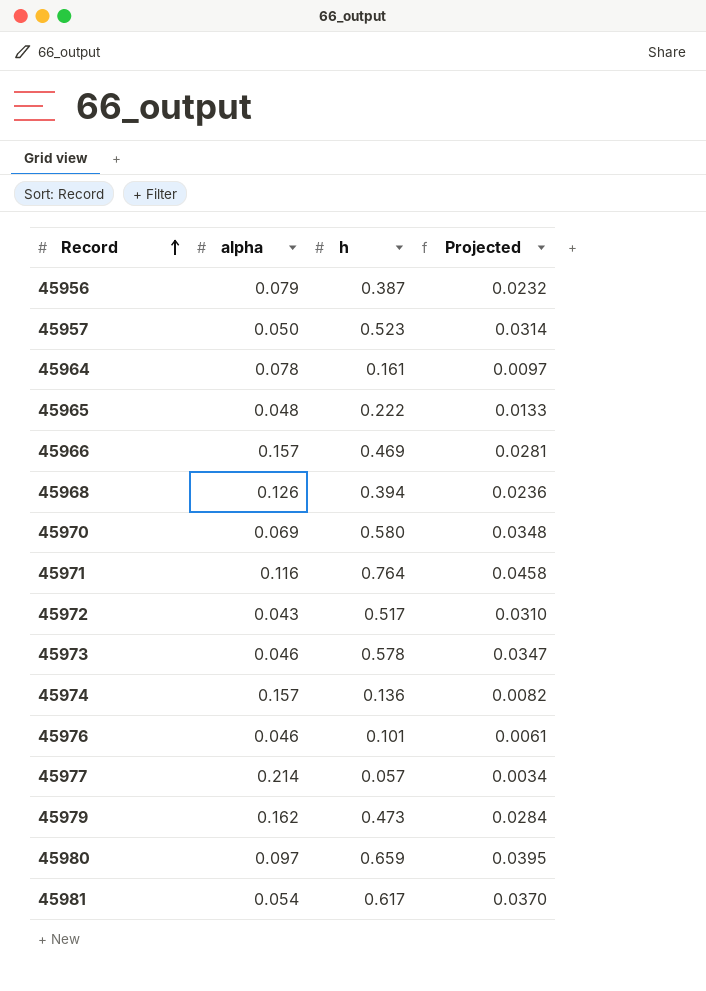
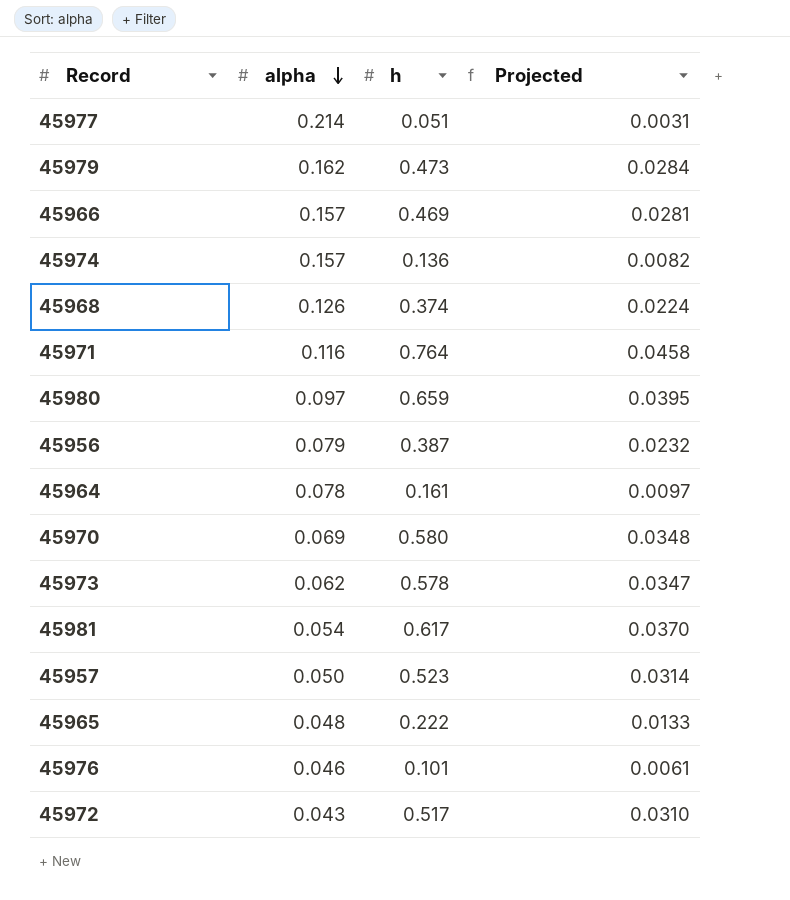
row order: Record ascending -> alpha descending
45977 | h: 0.057 -> 0.051
45977 | Projected: 0.0034 -> 0.0031
45968 | h: 0.394 -> 0.374
45968 | Projected: 0.0236 -> 0.0224
45973 | alpha: 0.046 -> 0.062

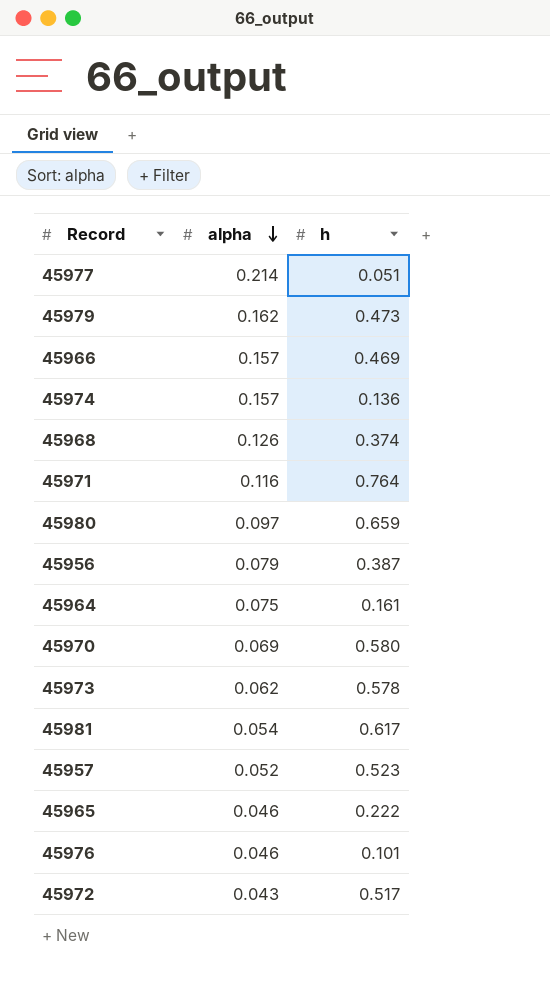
column Projected | formula: [h] * 0.06 -> none
45964 | alpha: 0.078 -> 0.075
45957 | alpha: 0.050 -> 0.052
45965 | alpha: 0.048 -> 0.046

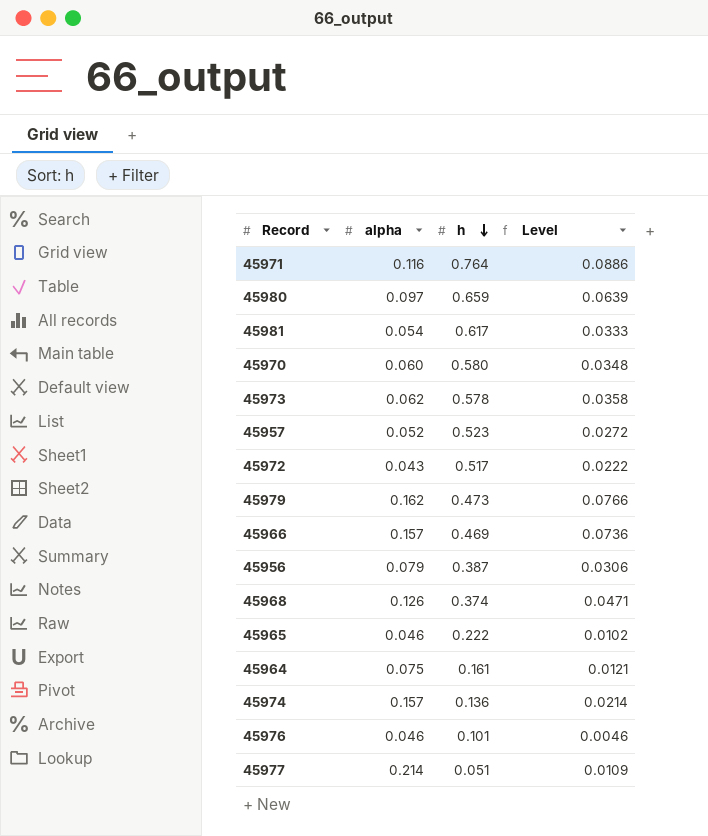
row order: alpha descending -> h descending
column Level | formula: none -> [alpha] * [h]
45970 | alpha: 0.069 -> 0.060

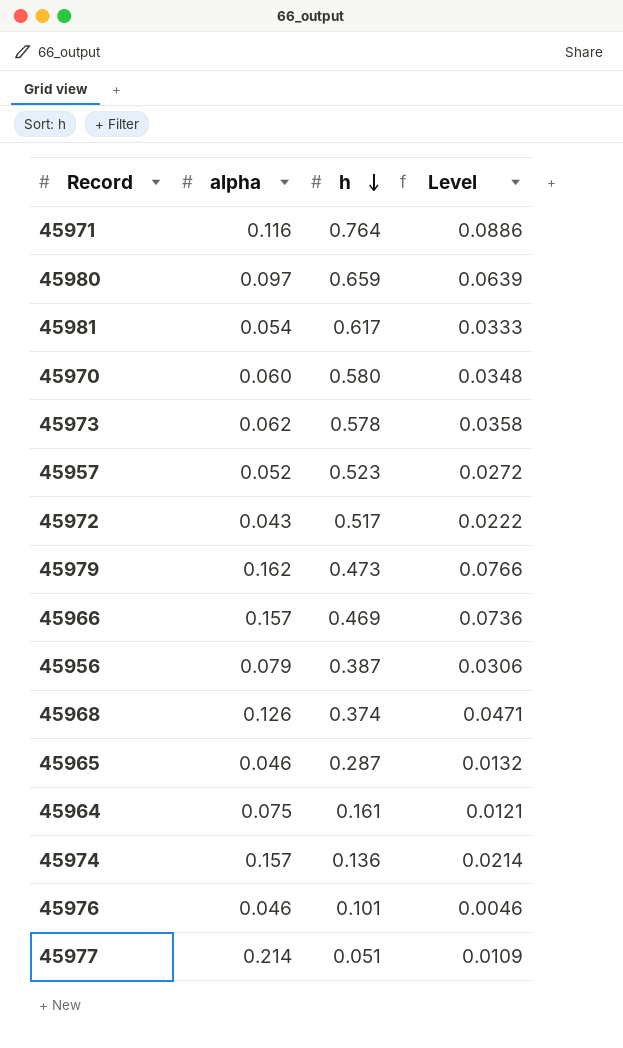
45965 | h: 0.222 -> 0.287
45965 | Level: 0.0102 -> 0.0132

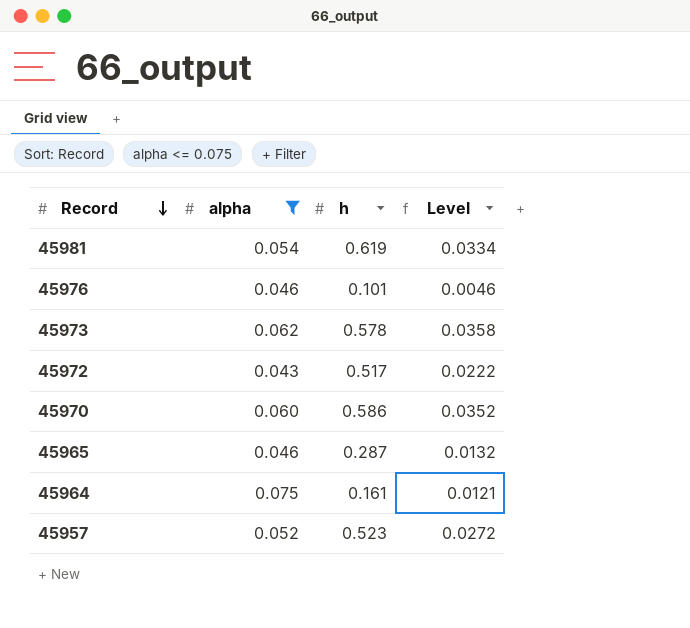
filter: none -> alpha <= 0.075
row order: h descending -> Record descending
45981 | h: 0.617 -> 0.619
45981 | Level: 0.0333 -> 0.0334
45970 | h: 0.580 -> 0.586
45970 | Level: 0.0348 -> 0.0352

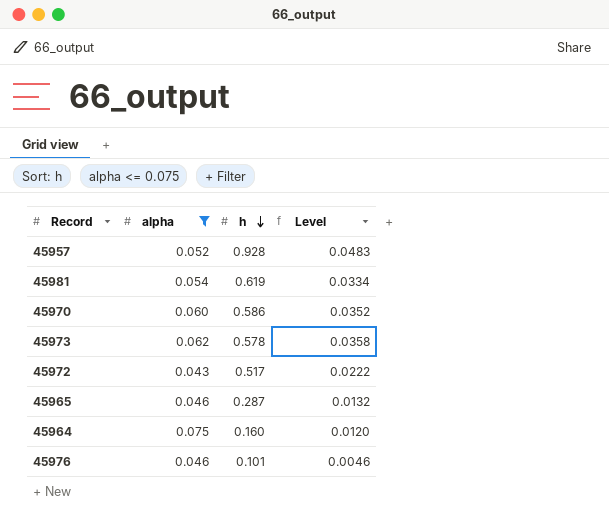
row order: Record descending -> h descending
45957 | h: 0.523 -> 0.928
45957 | Level: 0.0272 -> 0.0483
45964 | h: 0.161 -> 0.160
45964 | Level: 0.0121 -> 0.0120

